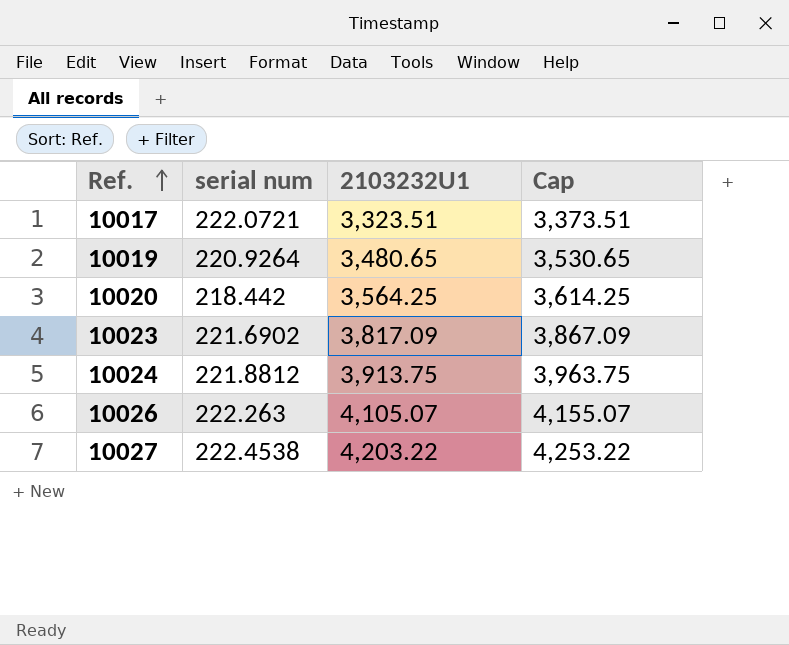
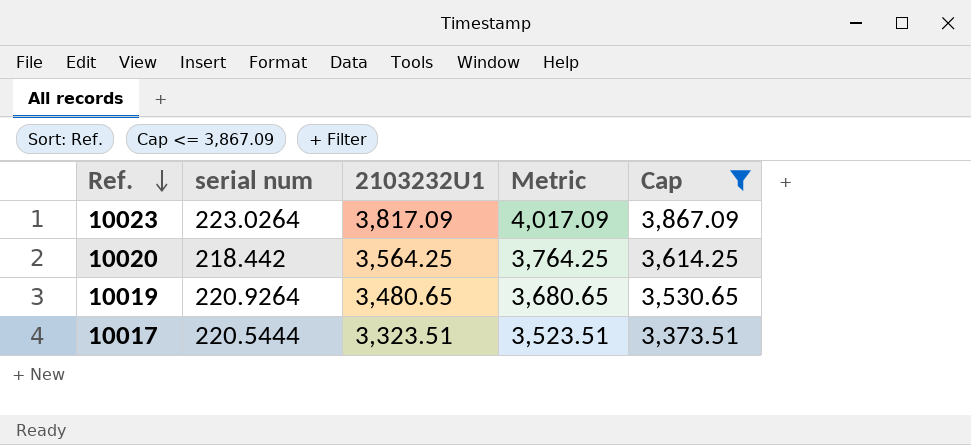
filter: none -> Cap <= 3,867.09
row order: Ref. ascending -> Ref. descending
column Metric | formula: none -> [2103232U1] + 200
10023 | serial num: 221.6902 -> 223.0264
10017 | serial num: 222.0721 -> 220.5444

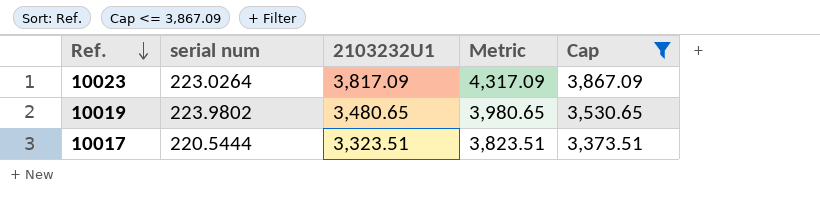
column Metric | formula: [2103232U1] + 200 -> [2103232U1] + 500
row 10020: 218.442 | 3,564.25 | 3,764.25 | 3,614.25 -> none
10019 | serial num: 220.9264 -> 223.9802

